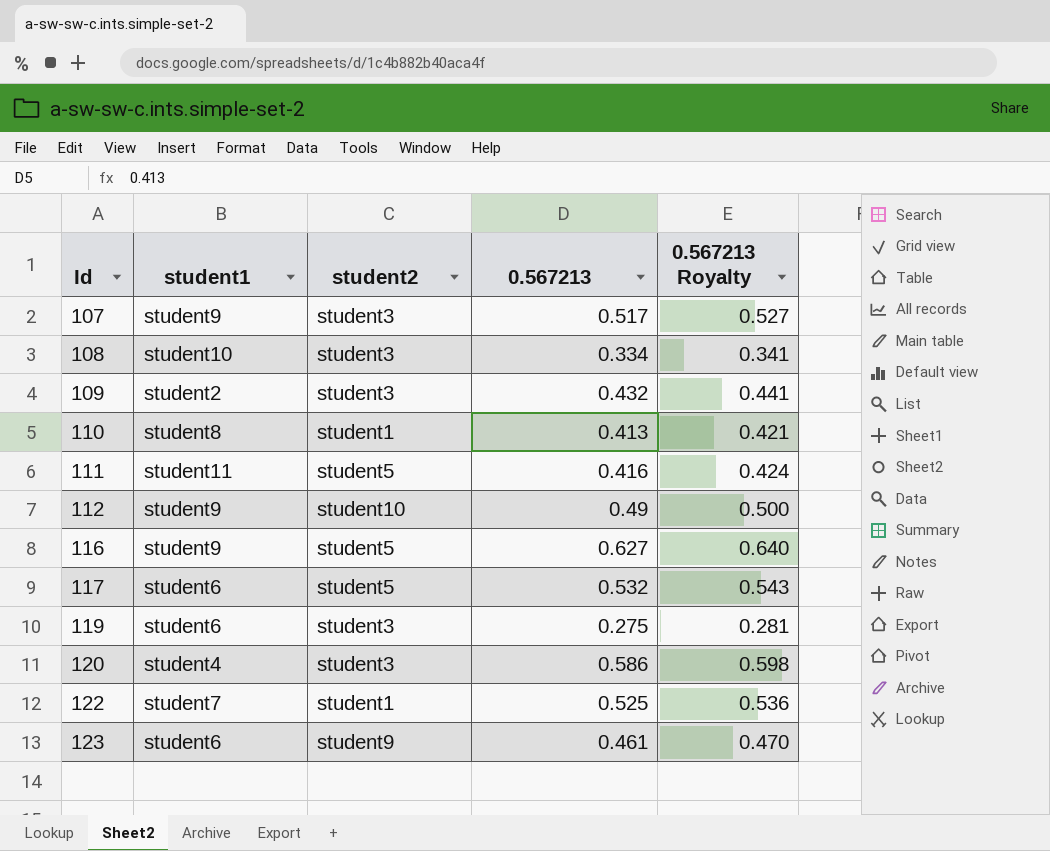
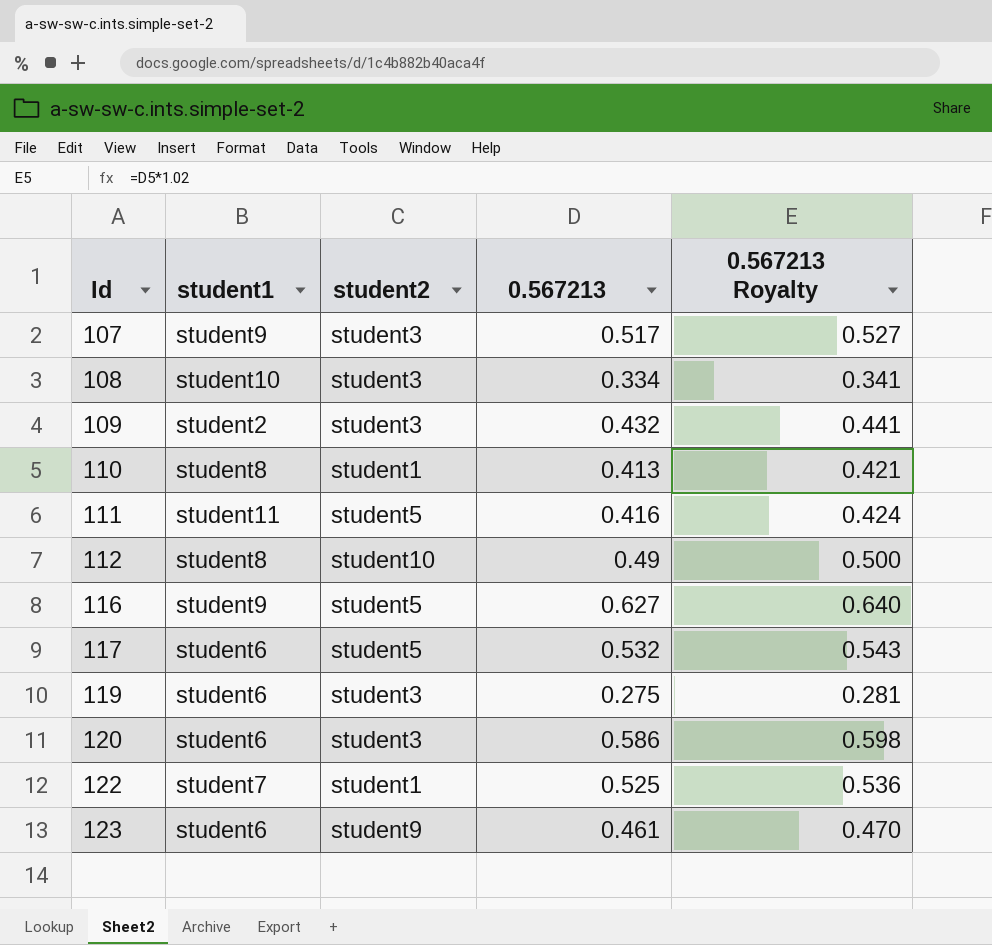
112 | student1: student9 -> student8
120 | student1: student4 -> student6

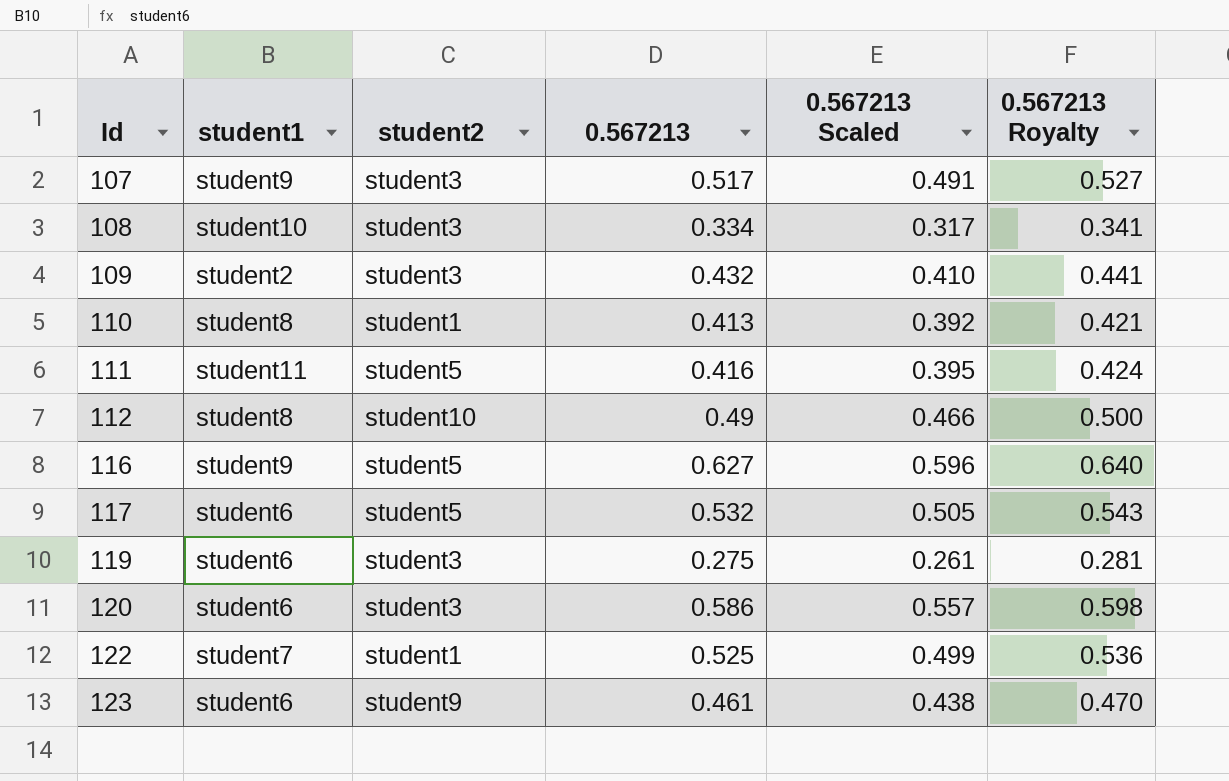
column 0.567213 Scaled | formula: none -> [0.567213] * 0.95

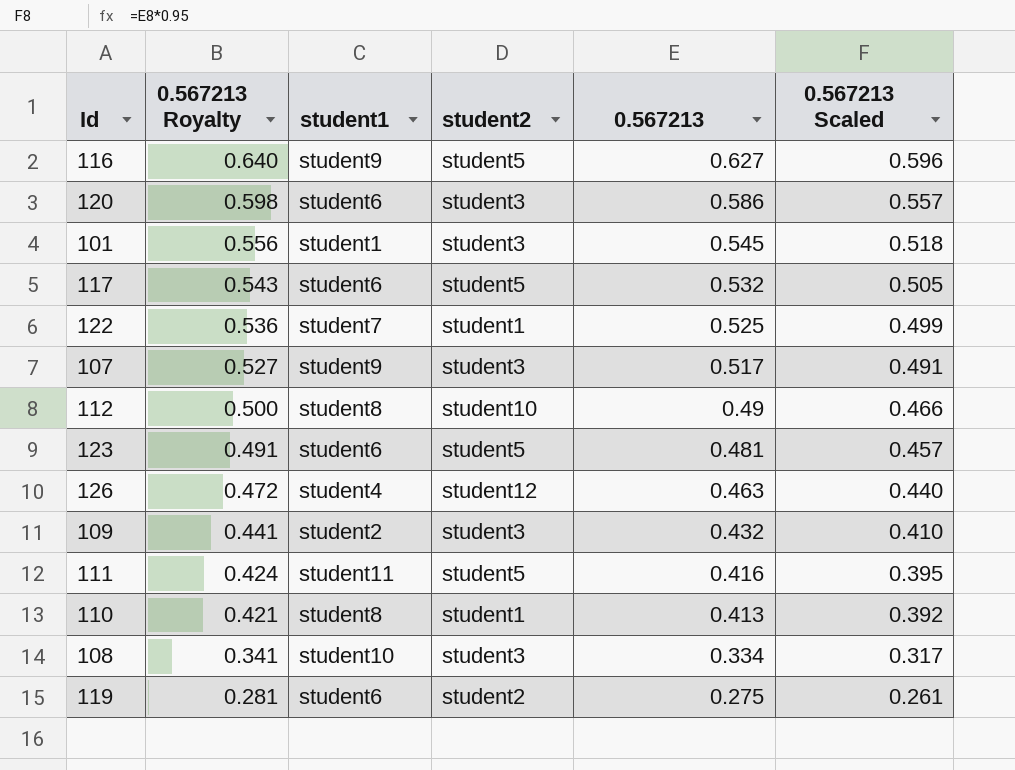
row order: Id ascending -> 0.567213 Royalty descending
column 0.567213 Royalty | position: 6 -> 2
row 101: none -> 0.556 | student1 | student3 | 0.545 | 0.518
123 | 0.567213 Royalty: 0.470 -> 0.491
123 | student2: student9 -> student5
123 | 0.567213: 0.461 -> 0.481
123 | 0.567213 Scaled: 0.438 -> 0.457
row 126: none -> 0.472 | student4 | student12 | 0.463 | 0.440
119 | student2: student3 -> student2

